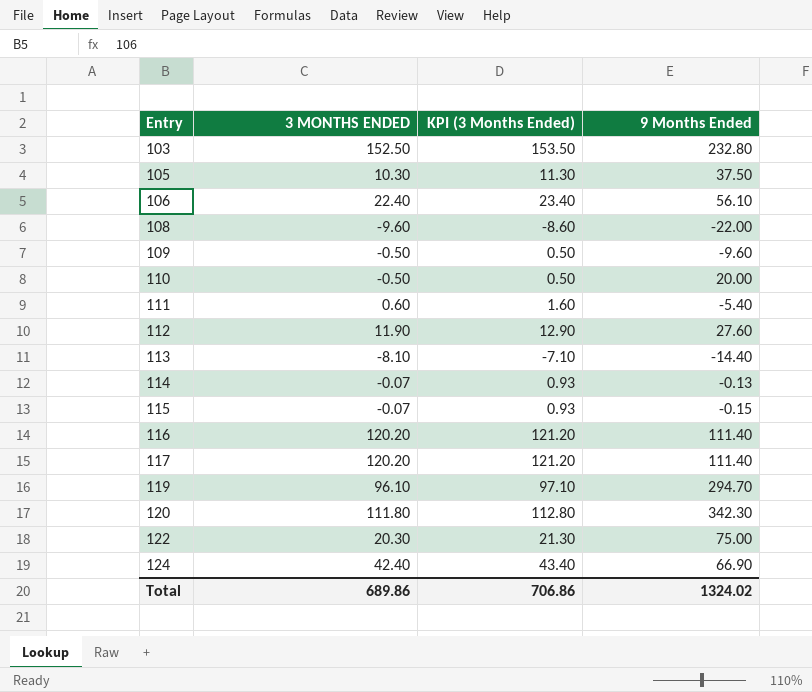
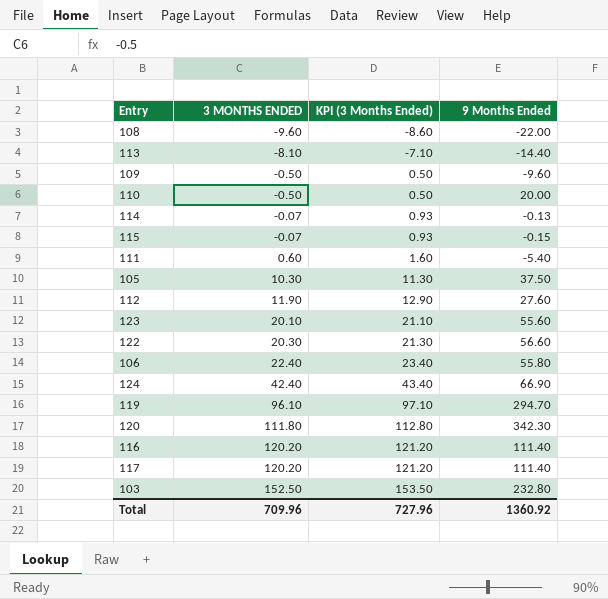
row order: Entry ascending -> 3 MONTHS ENDED ascending
row 123: none -> 20.10 | 21.10 | 55.60
122 | 9 Months Ended: 75.00 -> 56.60
106 | 9 Months Ended: 56.10 -> 55.80
Total | 3 MONTHS ENDED: 689.86 -> 709.96
Total | KPI (3 Months Ended): 706.86 -> 727.96
Total | 9 Months Ended: 1324.02 -> 1360.92

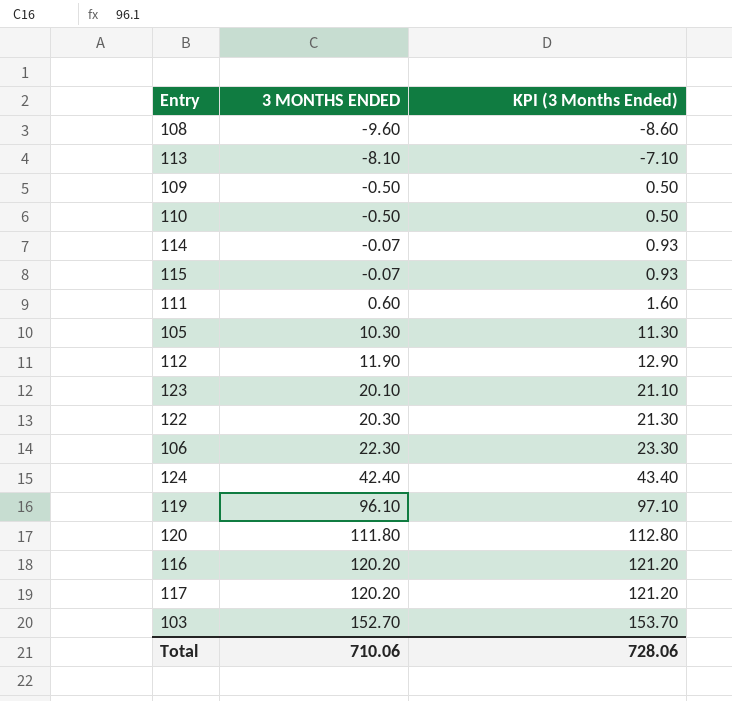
column 9 Months Ended | position: 4 -> none
106 | 3 MONTHS ENDED: 22.40 -> 22.30
106 | KPI (3 Months Ended): 23.40 -> 23.30
103 | 3 MONTHS ENDED: 152.50 -> 152.70
103 | KPI (3 Months Ended): 153.50 -> 153.70
Total | 3 MONTHS ENDED: 709.96 -> 710.06
Total | KPI (3 Months Ended): 727.96 -> 728.06

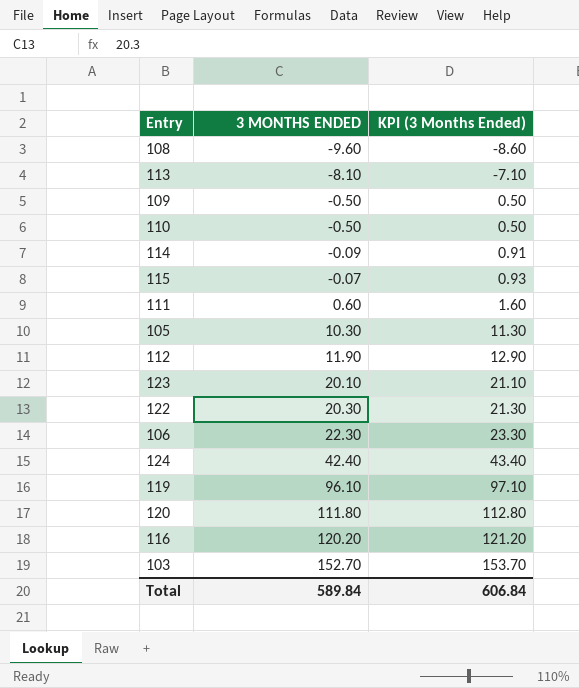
row 117: 120.20 | 121.20 -> none
114 | 3 MONTHS ENDED: -0.07 -> -0.09
114 | KPI (3 Months Ended): 0.93 -> 0.91
Total | 3 MONTHS ENDED: 710.06 -> 589.84
Total | KPI (3 Months Ended): 728.06 -> 606.84

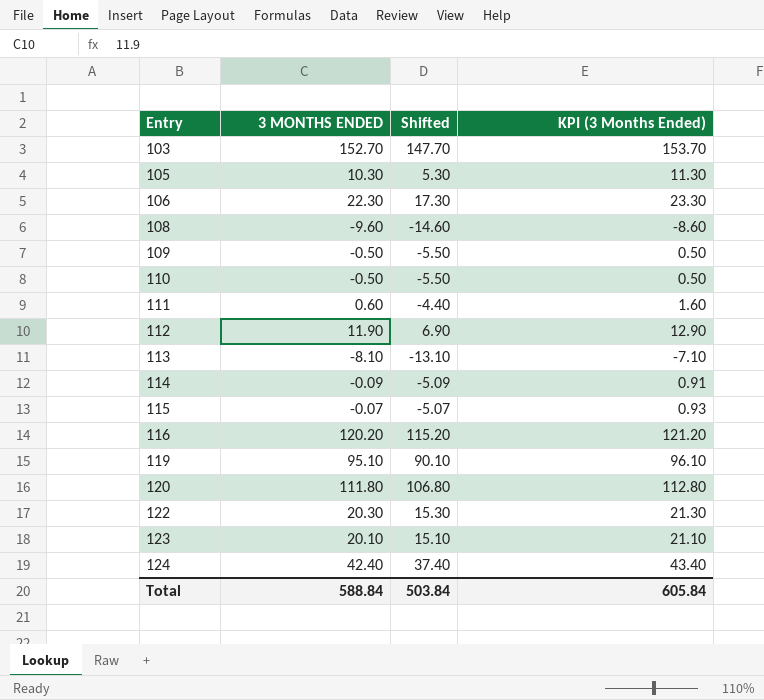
row order: 3 MONTHS ENDED ascending -> Entry ascending
column Shifted | formula: none -> [3 MONTHS ENDED] - 5
119 | 3 MONTHS ENDED: 96.10 -> 95.10
119 | KPI (3 Months Ended): 97.10 -> 96.10
Total | 3 MONTHS ENDED: 589.84 -> 588.84
Total | KPI (3 Months Ended): 606.84 -> 605.84

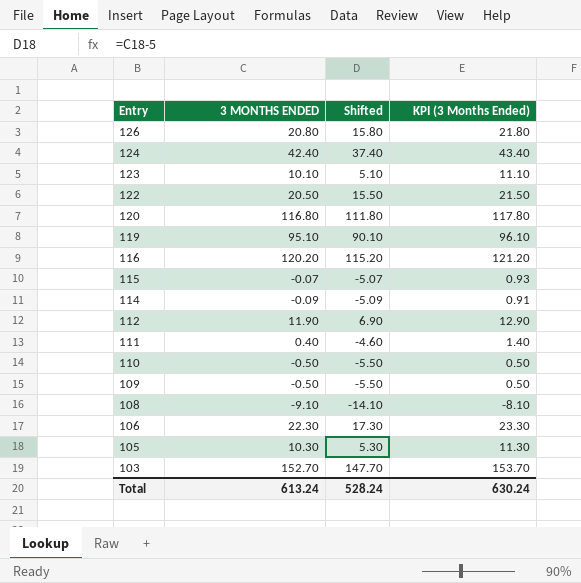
row order: Entry ascending -> Entry descending
row 113: -8.10 | -13.10 | -7.10 -> none
row 126: none -> 20.80 | 15.80 | 21.80
123 | 3 MONTHS ENDED: 20.10 -> 10.10
123 | Shifted: 15.10 -> 5.10
123 | KPI (3 Months Ended): 21.10 -> 11.10
122 | 3 MONTHS ENDED: 20.30 -> 20.50
122 | Shifted: 15.30 -> 15.50
122 | KPI (3 Months Ended): 21.30 -> 21.50
120 | 3 MONTHS ENDED: 111.80 -> 116.80
120 | Shifted: 106.80 -> 111.80
120 | KPI (3 Months Ended): 112.80 -> 117.80
111 | 3 MONTHS ENDED: 0.60 -> 0.40
111 | Shifted: -4.40 -> -4.60
111 | KPI (3 Months Ended): 1.60 -> 1.40
108 | 3 MONTHS ENDED: -9.60 -> -9.10
108 | Shifted: -14.60 -> -14.10
108 | KPI (3 Months Ended): -8.60 -> -8.10
Total | 3 MONTHS ENDED: 588.84 -> 613.24
Total | Shifted: 503.84 -> 528.24
Total | KPI (3 Months Ended): 605.84 -> 630.24

